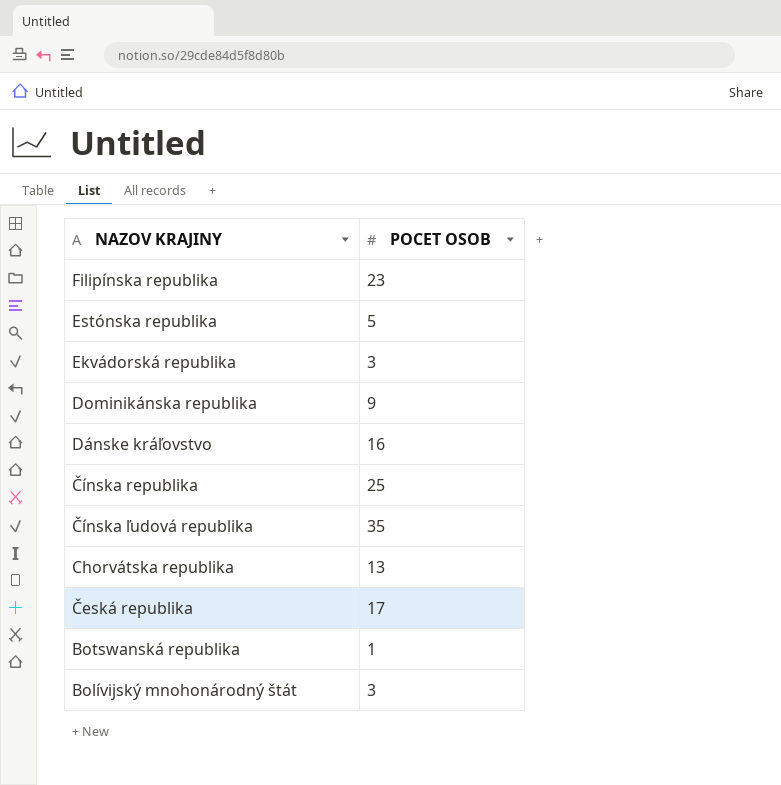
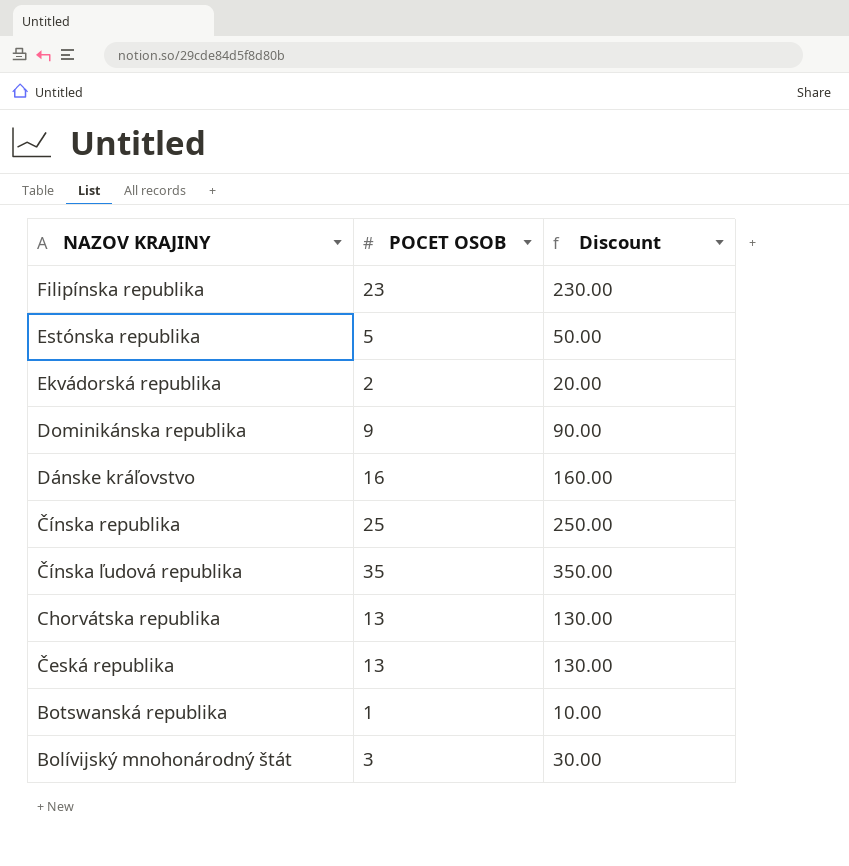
column Discount | formula: none -> [POCET OSOB] * 10
Ekvádorská republika | POCET OSOB: 3 -> 2
Česká republika | POCET OSOB: 17 -> 13

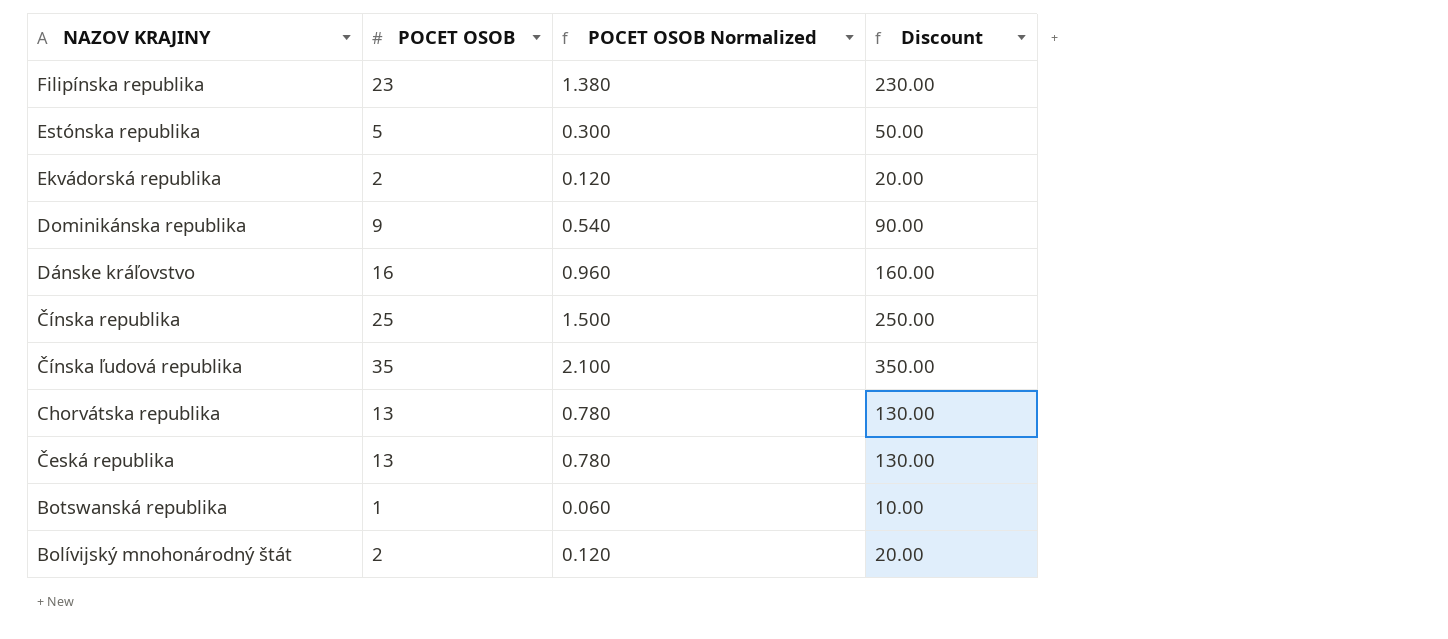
column POCET OSOB Normalized | formula: none -> [POCET OSOB] * 0.06
Bolívijský mnohonárodný štát | POCET OSOB: 3 -> 2
Bolívijský mnohonárodný štát | Discount: 30.00 -> 20.00

